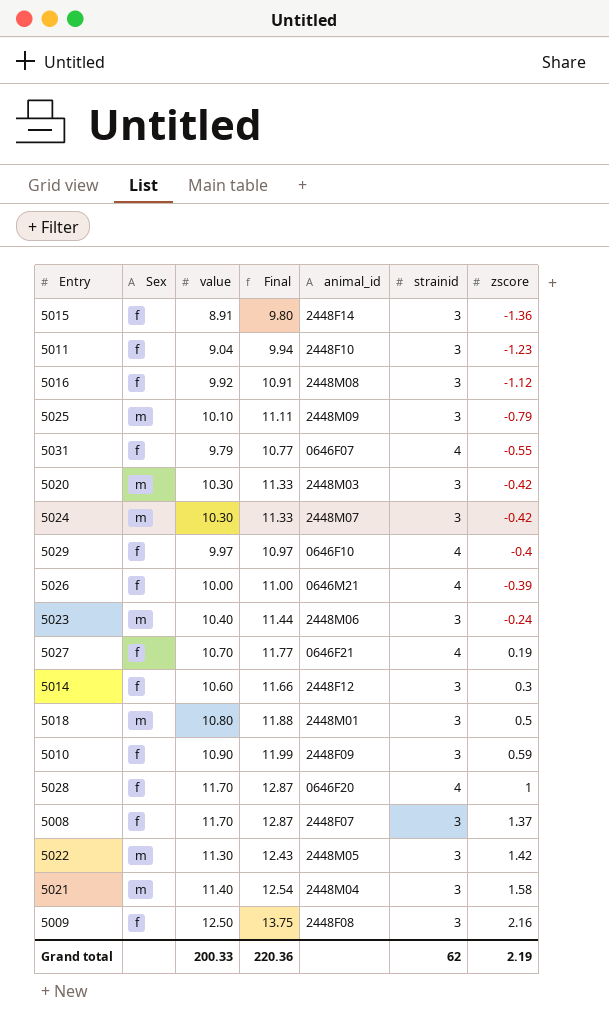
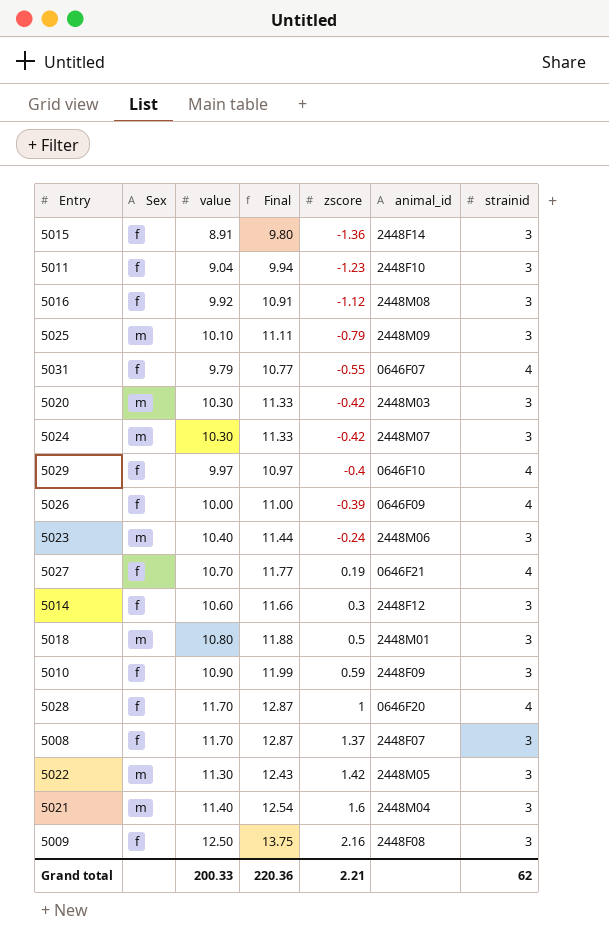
column zscore | position: 7 -> 5
5026 | animal_id: 0646M21 -> 0646F09
5021 | zscore: 1.58 -> 1.6
Grand total | zscore: 2.19 -> 2.21

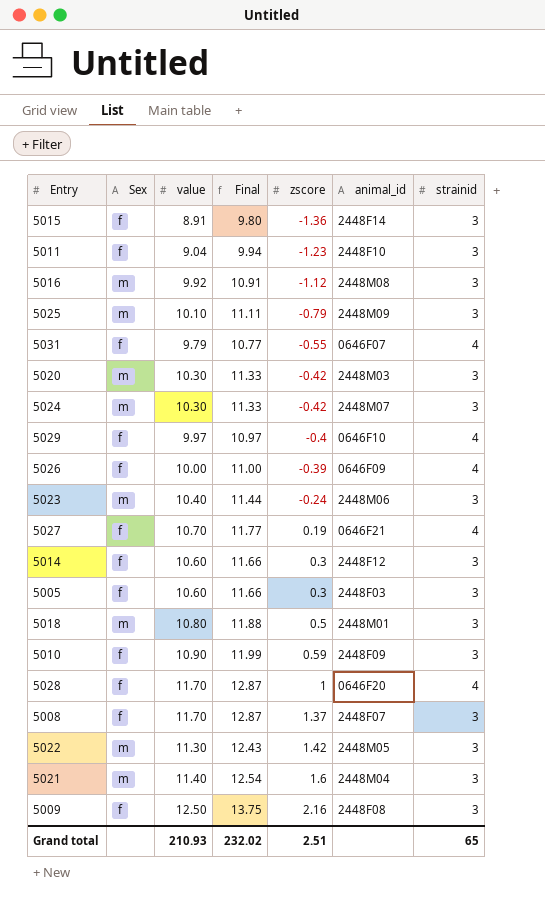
5016 | Sex: f -> m
row 5005: none -> f | 10.60 | 11.66 | 0.3 | 2448F03 | 3
Grand total | value: 200.33 -> 210.93
Grand total | Final: 220.36 -> 232.02
Grand total | zscore: 2.21 -> 2.51
Grand total | strainid: 62 -> 65

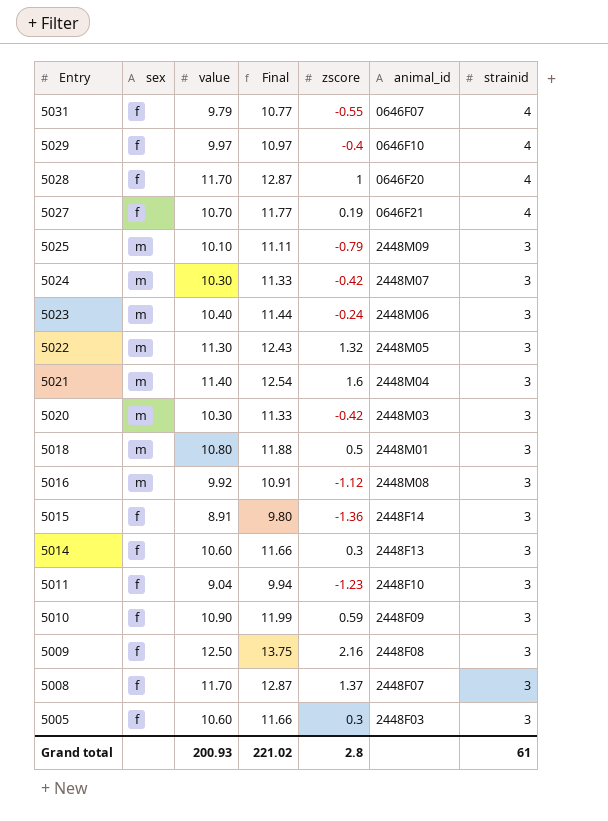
row order: zscore ascending -> Entry descending
column name: Sex -> sex
row 5026: f | 10.00 | 11.00 | -0.39 | 0646F09 | 4 -> none
5022 | zscore: 1.42 -> 1.32
5014 | animal_id: 2448F12 -> 2448F13
Grand total | value: 210.93 -> 200.93
Grand total | Final: 232.02 -> 221.02
Grand total | zscore: 2.51 -> 2.8
Grand total | strainid: 65 -> 61

